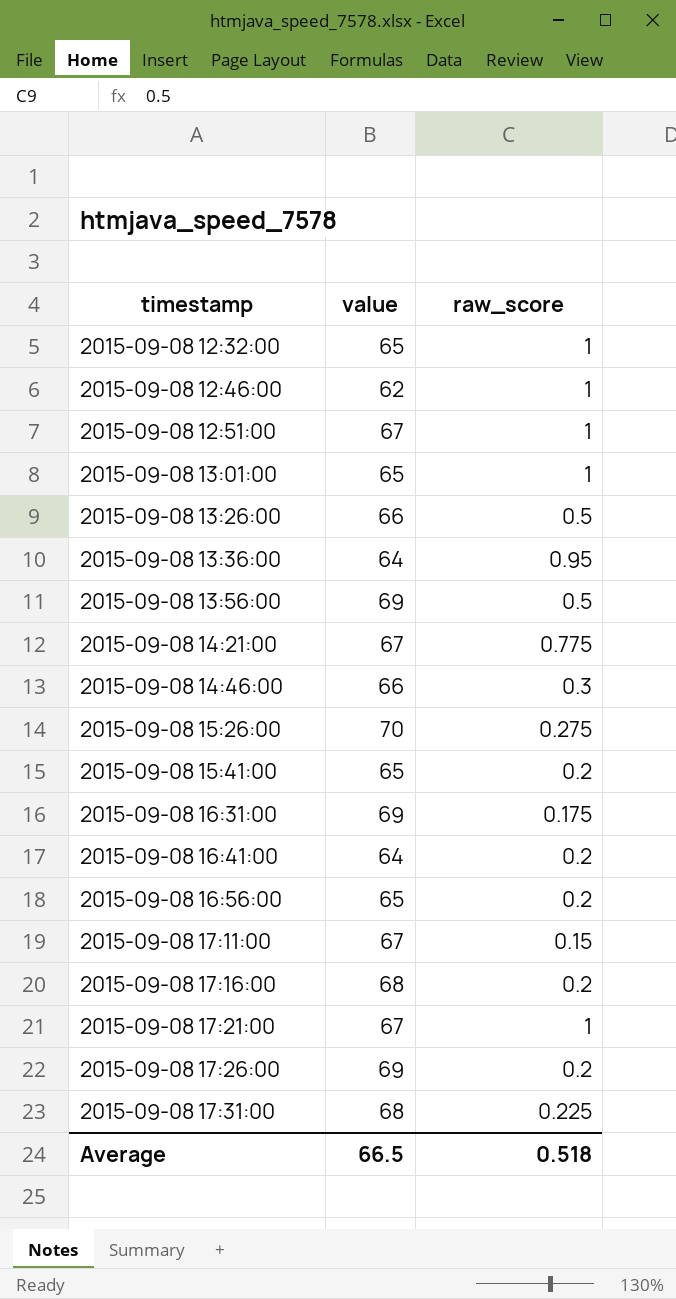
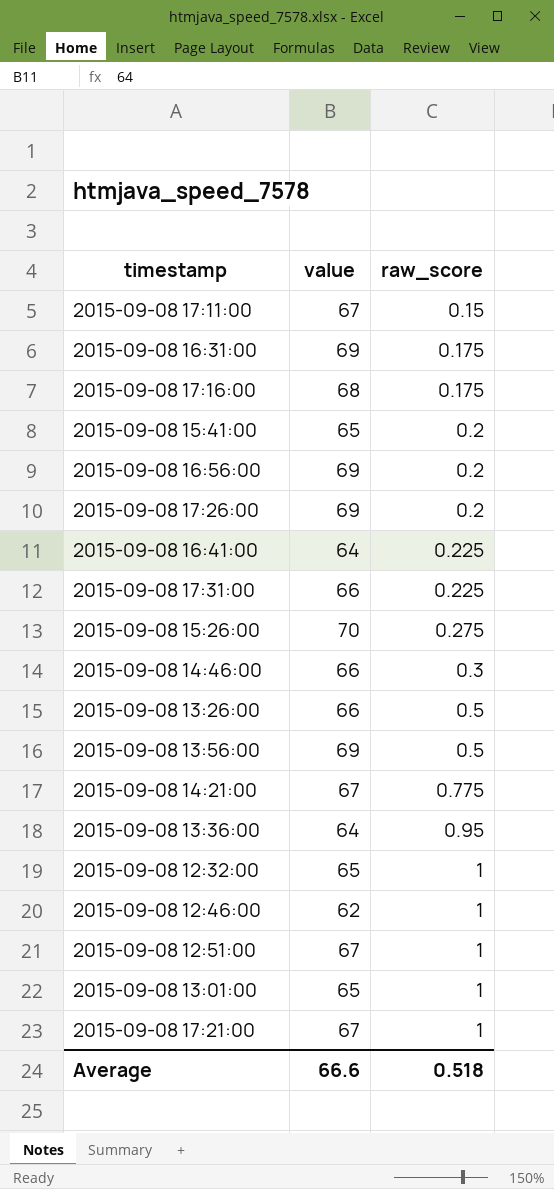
row order: timestamp ascending -> raw_score ascending
2015-09-08 17:16:00 | raw_score: 0.2 -> 0.175
2015-09-08 16:56:00 | value: 65 -> 69
2015-09-08 16:41:00 | raw_score: 0.2 -> 0.225
2015-09-08 17:31:00 | value: 68 -> 66
Average | value: 66.5 -> 66.6

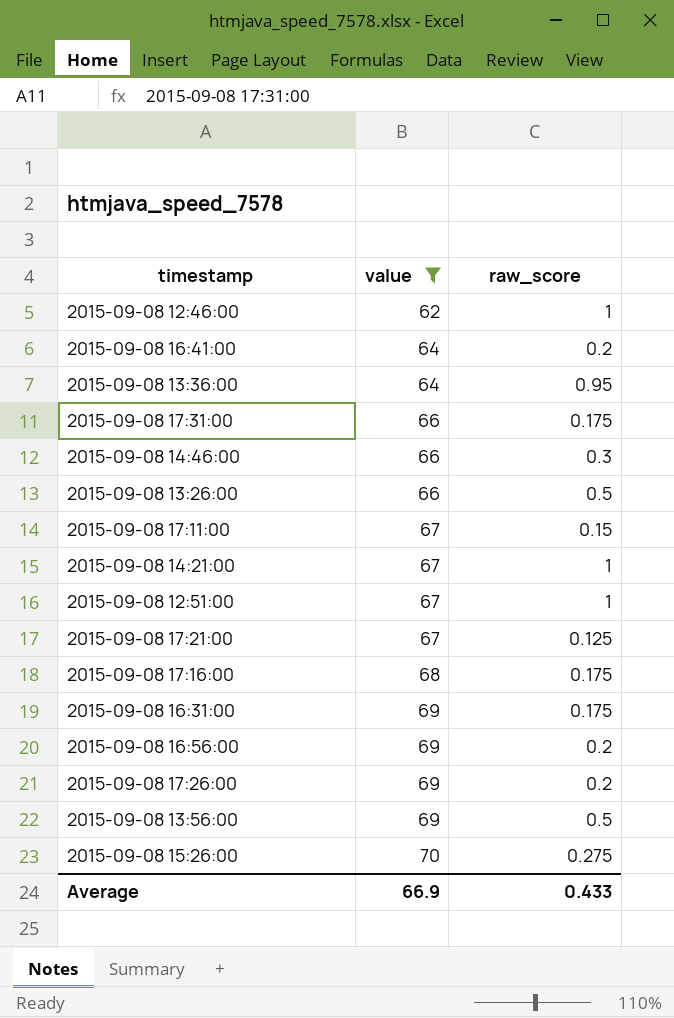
filter: none -> value != 65
row order: raw_score ascending -> value ascending
2015-09-08 16:41:00 | raw_score: 0.225 -> 0.2
2015-09-08 17:31:00 | raw_score: 0.225 -> 0.175
2015-09-08 14:21:00 | raw_score: 0.775 -> 1
2015-09-08 17:21:00 | raw_score: 1 -> 0.125
Average | value: 66.6 -> 66.9
Average | raw_score: 0.518 -> 0.433

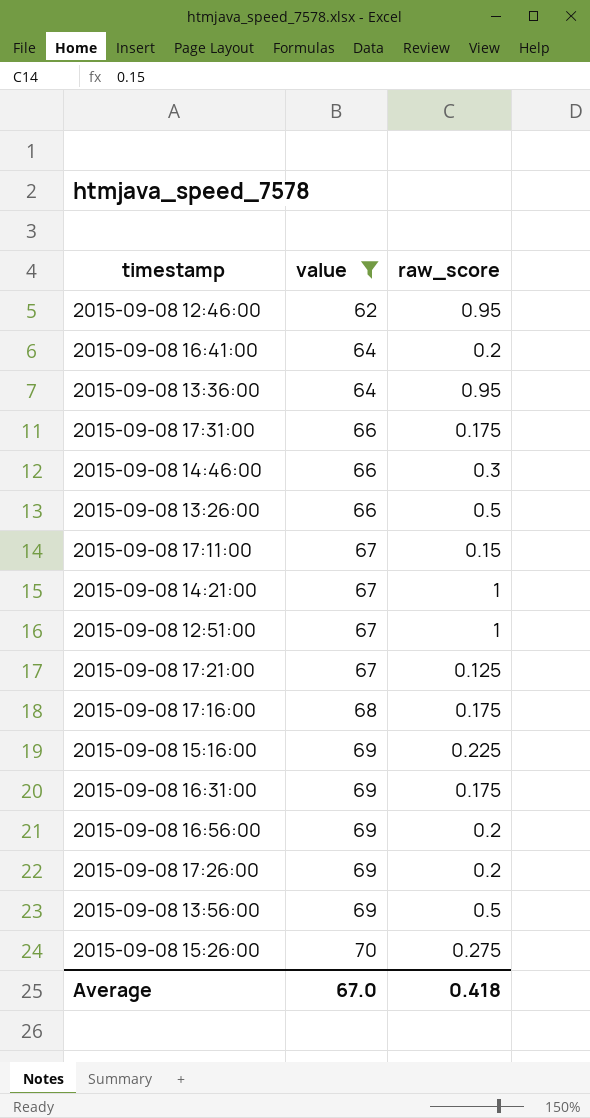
2015-09-08 12:46:00 | raw_score: 1 -> 0.95
row 2015-09-08 15:16:00: none -> 69 | 0.225
Average | value: 66.9 -> 67.0
Average | raw_score: 0.433 -> 0.418

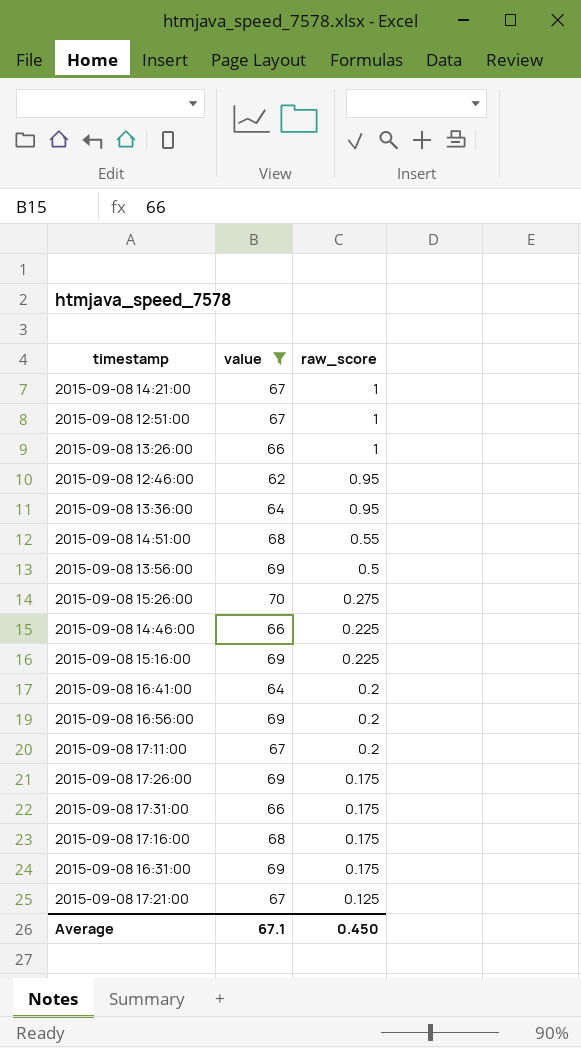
row order: value ascending -> raw_score descending
2015-09-08 13:26:00 | raw_score: 0.5 -> 1
row 2015-09-08 14:51:00: none -> 68 | 0.55
2015-09-08 14:46:00 | raw_score: 0.3 -> 0.225
2015-09-08 17:11:00 | raw_score: 0.15 -> 0.2
2015-09-08 17:26:00 | raw_score: 0.2 -> 0.175
Average | value: 67.0 -> 67.1
Average | raw_score: 0.418 -> 0.450

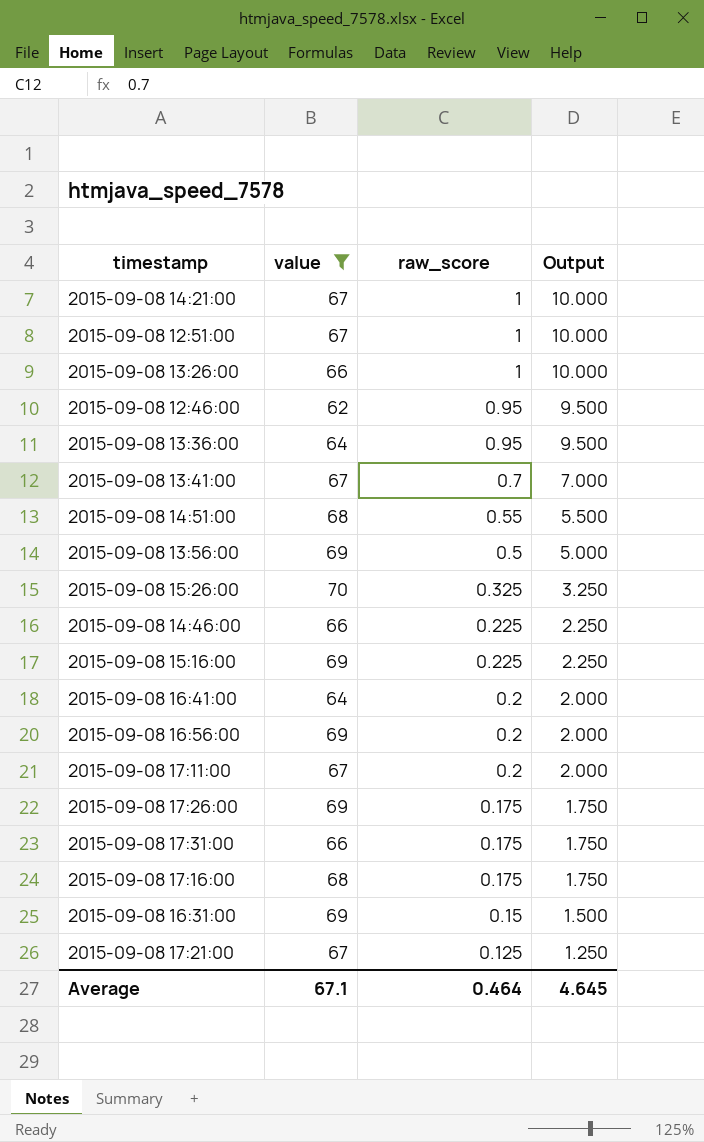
column Output | formula: none -> [raw_score] * 10
row 2015-09-08 13:41:00: none -> 67 | 0.7 | 7.000
2015-09-08 15:26:00 | raw_score: 0.275 -> 0.325
2015-09-08 16:31:00 | raw_score: 0.175 -> 0.15
Average | raw_score: 0.450 -> 0.464

